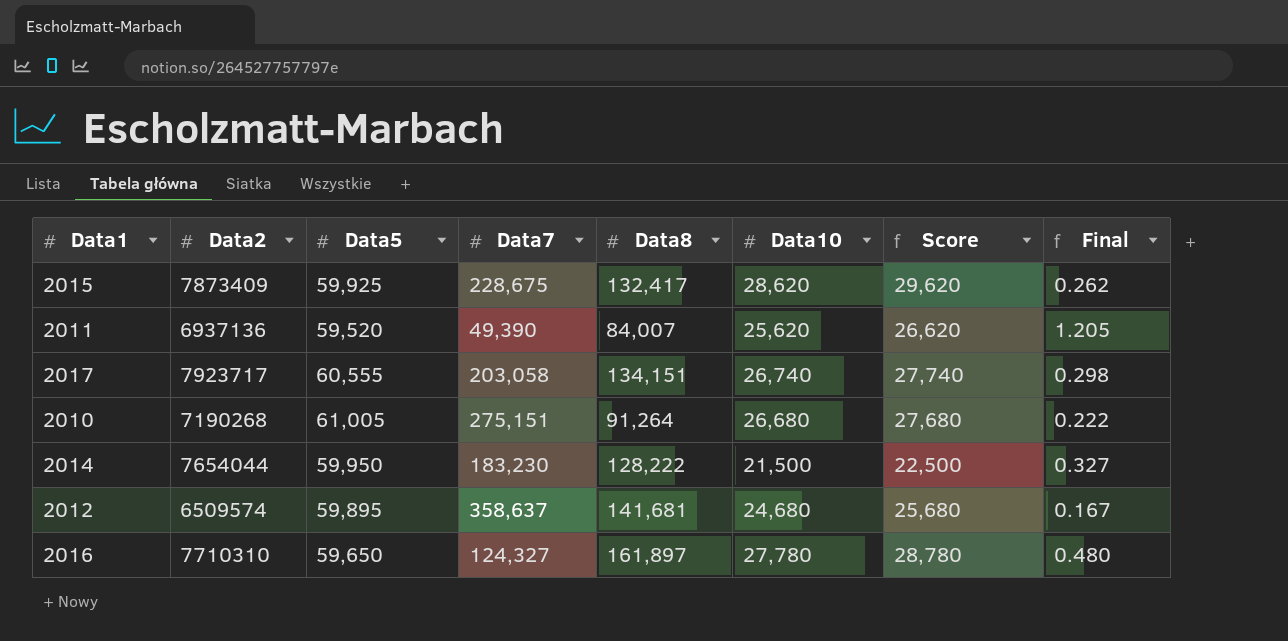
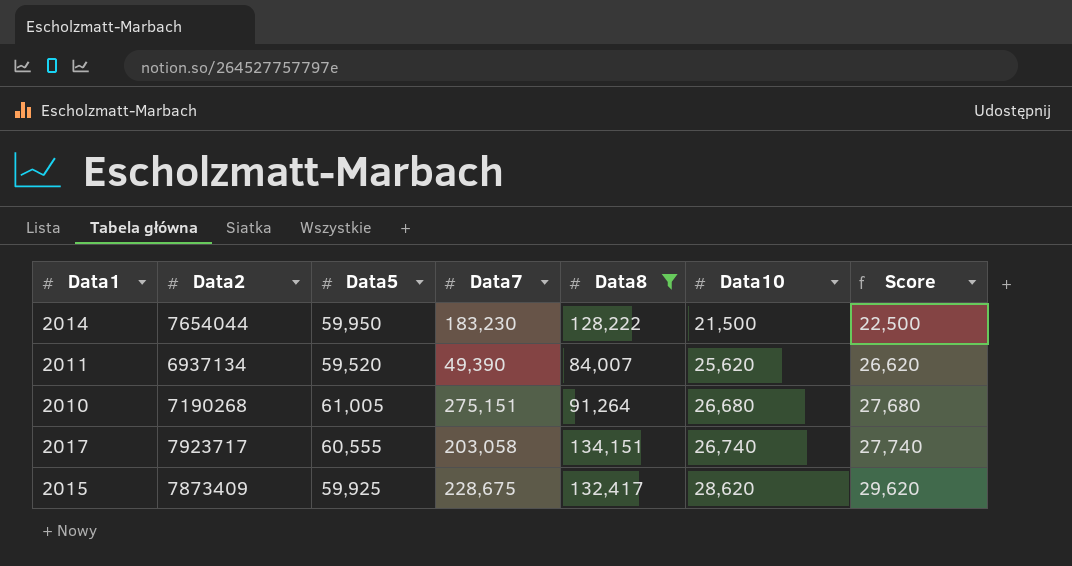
filter: none -> Data8 <= 134,151
row order: none -> Data10 ascending
column Final | formula: [Data5] / [Data7] -> none
2011 | Data2: 6937136 -> 6937134

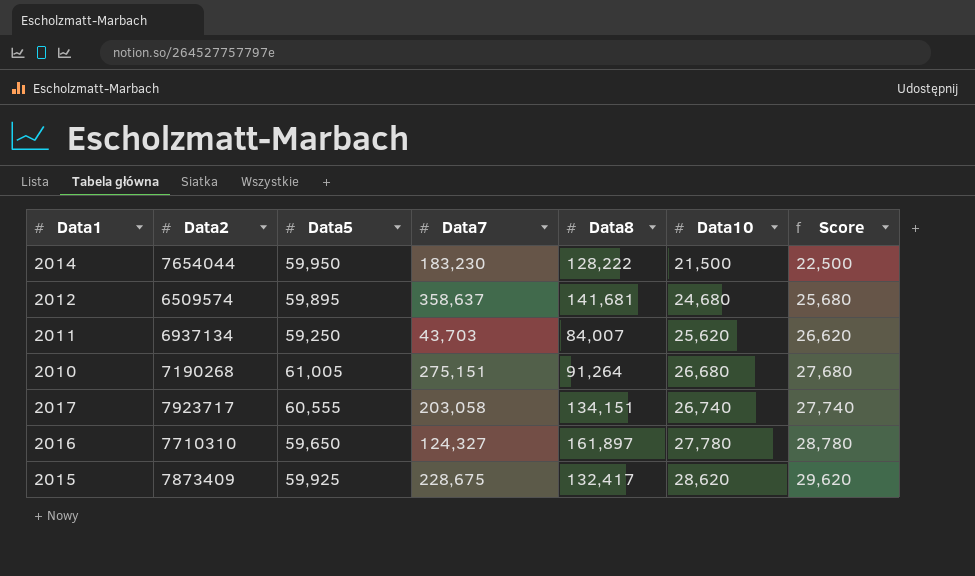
filter: Data8 <= 134,151 -> none
2011 | Data5: 59,520 -> 59,250
2011 | Data7: 49,390 -> 43,703

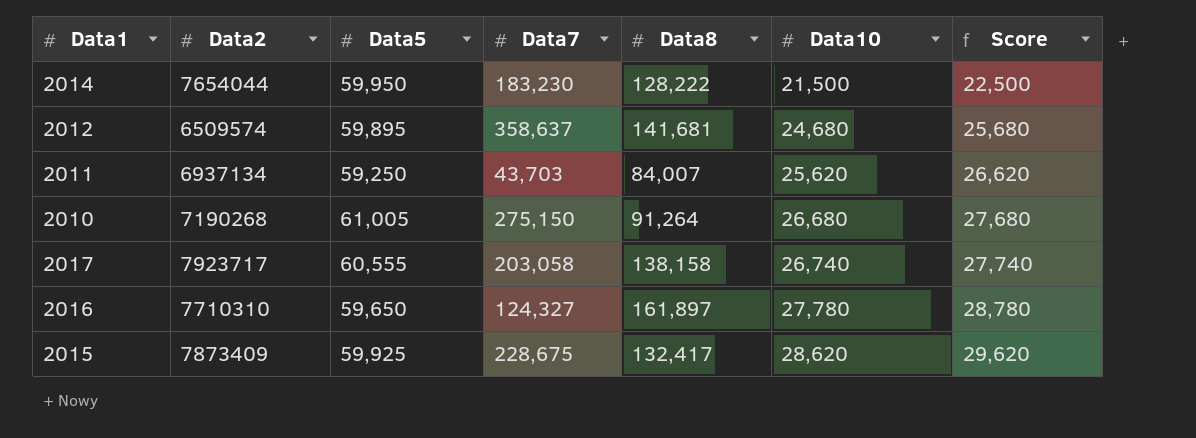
2010 | Data7: 275,151 -> 275,150
2017 | Data8: 134,151 -> 138,158

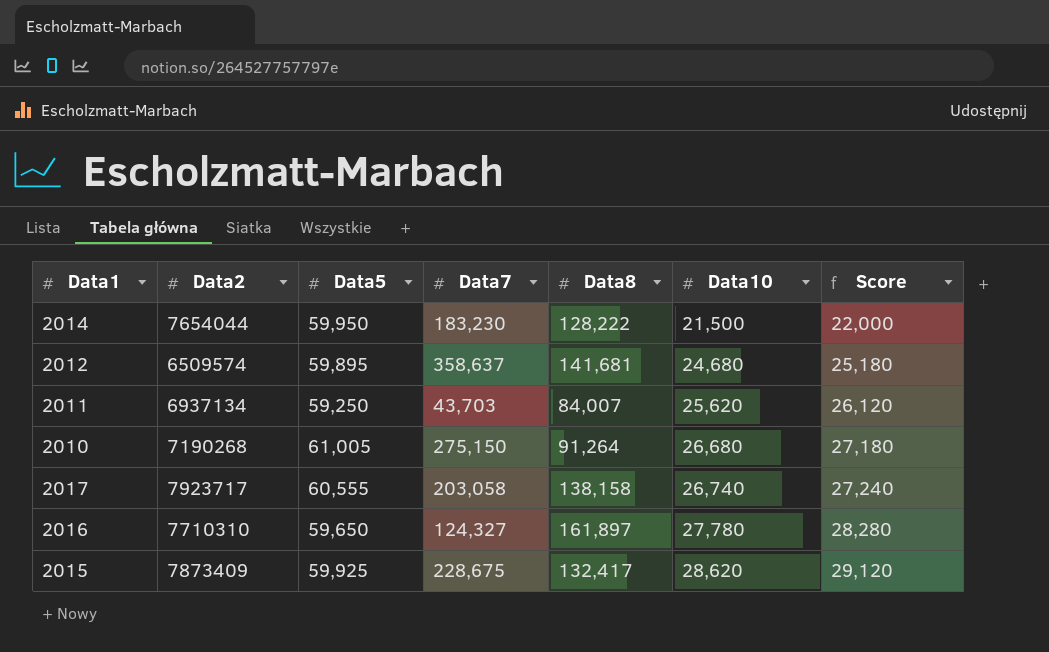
column Score | formula: [Data10] + 1000 -> [Data10] + 500

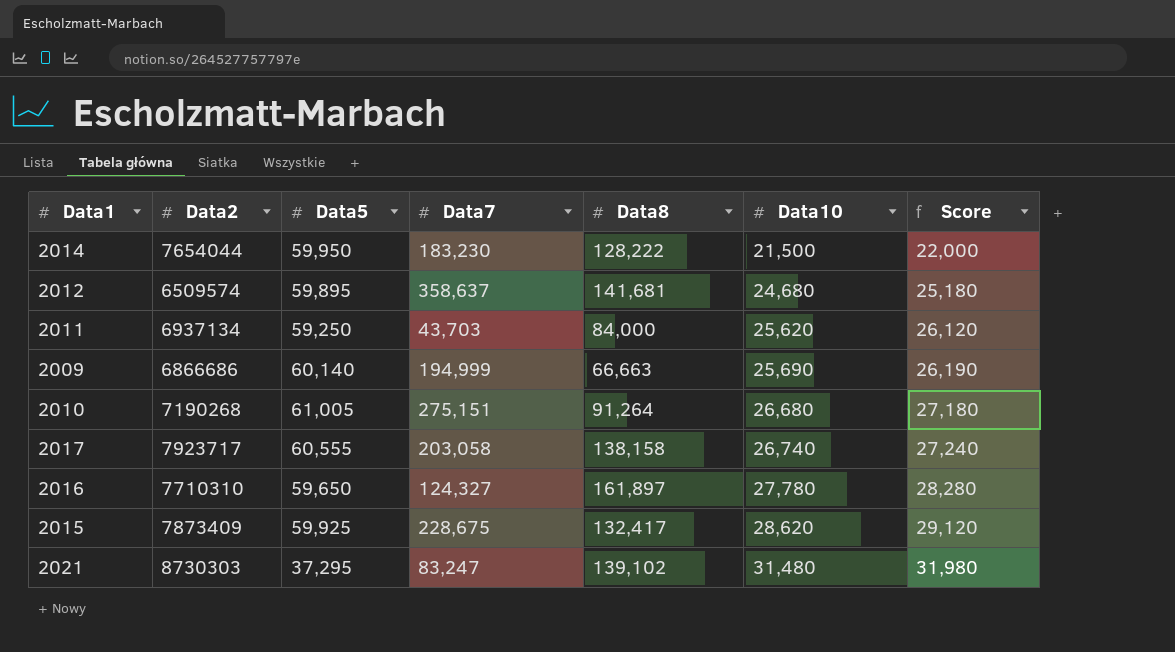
2011 | Data8: 84,007 -> 84,000
row 2009: none -> 6866686 | 60,140 | 194,999 | 66,663 | 25,690 | 26,190
2010 | Data7: 275,150 -> 275,151
row 2021: none -> 8730303 | 37,295 | 83,247 | 139,102 | 31,480 | 31,980

